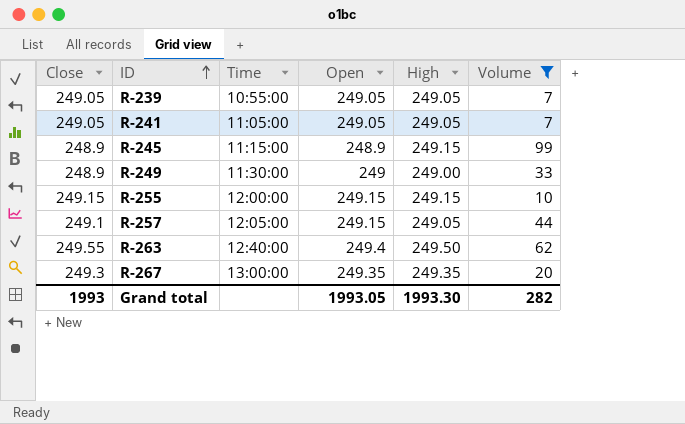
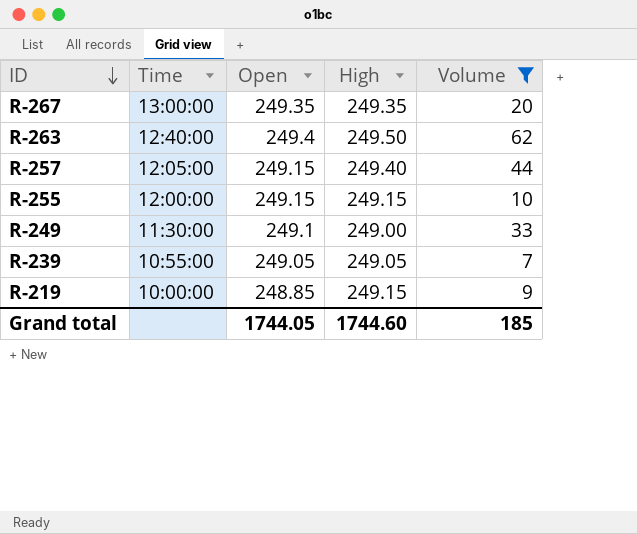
row order: ID ascending -> ID descending
column Close | position: 1 -> none
row R-241: 249.05 | 11:05:00 | 249.05 | 249.05 | 7 -> none
row R-245: 248.9 | 11:15:00 | 248.9 | 249.15 | 99 -> none
R-257 | High: 249.05 -> 249.40
R-249 | Open: 249 -> 249.1
row R-219: none -> 10:00:00 | 248.85 | 249.15 | 9
Grand total | Open: 1993.05 -> 1744.05
Grand total | High: 1993.30 -> 1744.60
Grand total | Volume: 282 -> 185

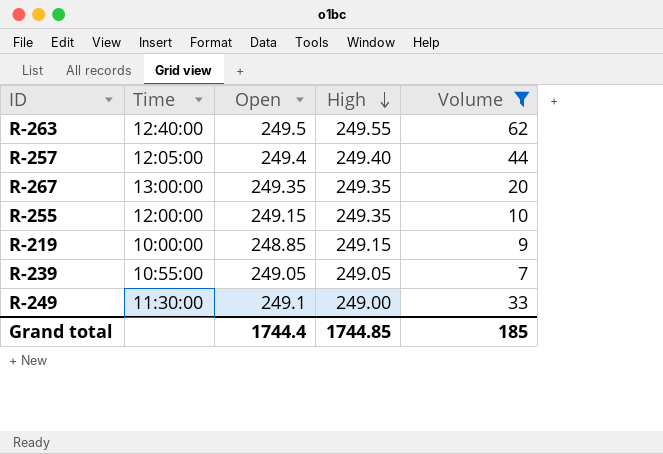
row order: ID descending -> High descending
R-263 | Open: 249.4 -> 249.5
R-263 | High: 249.50 -> 249.55
R-257 | Open: 249.15 -> 249.4
R-255 | High: 249.15 -> 249.35
Grand total | Open: 1744.05 -> 1744.4
Grand total | High: 1744.60 -> 1744.85

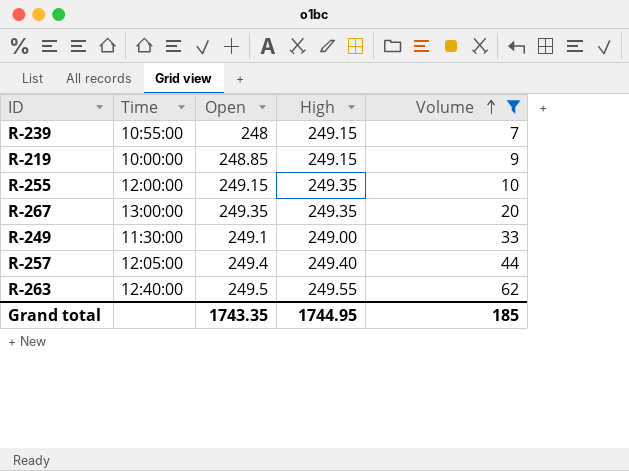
row order: High descending -> Volume ascending
R-239 | Open: 249.05 -> 248
R-239 | High: 249.05 -> 249.15
Grand total | Open: 1744.4 -> 1743.35
Grand total | High: 1744.85 -> 1744.95

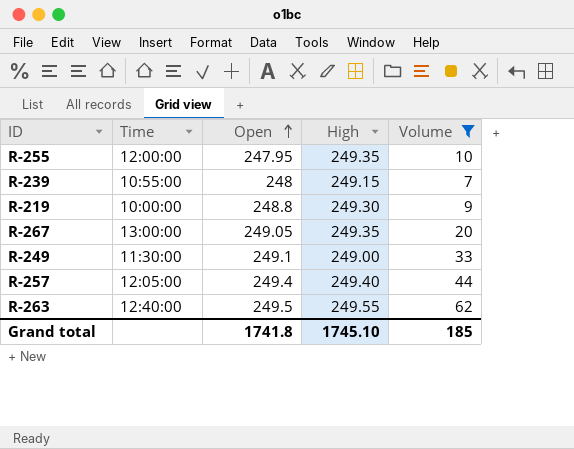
row order: Volume ascending -> Open ascending
R-255 | Open: 249.15 -> 247.95
R-219 | Open: 248.85 -> 248.8
R-219 | High: 249.15 -> 249.30
R-267 | Open: 249.35 -> 249.05
Grand total | Open: 1743.35 -> 1741.8
Grand total | High: 1744.95 -> 1745.10

